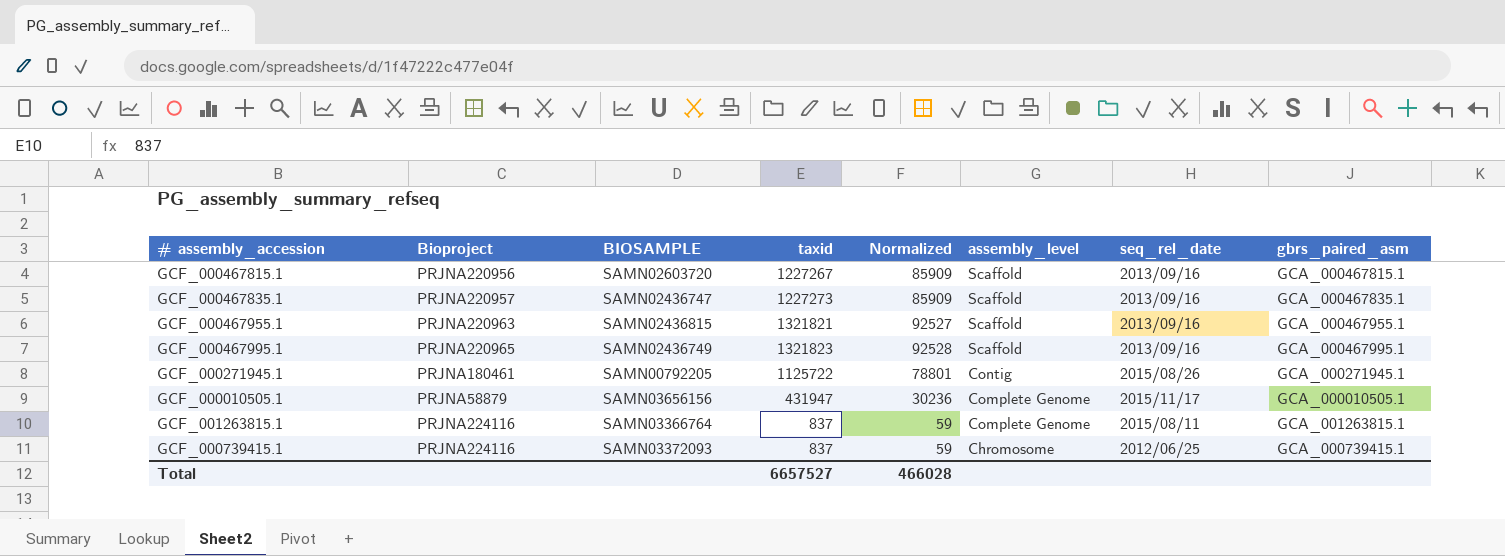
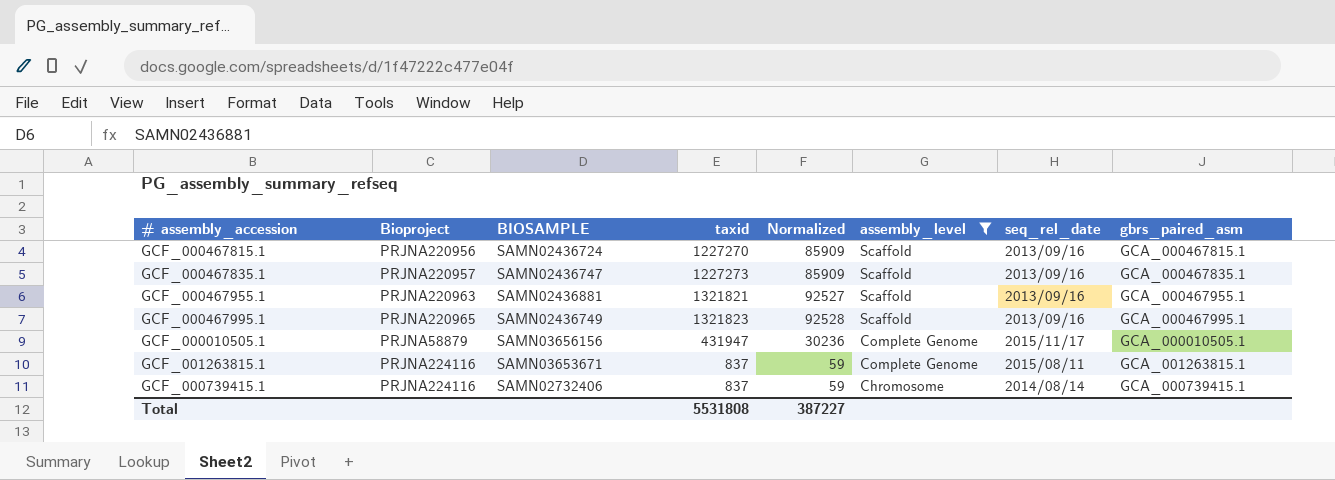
filter: none -> assembly_level != Contig
GCF_000467815.1 | BIOSAMPLE: SAMN02603720 -> SAMN02436724
GCF_000467815.1 | taxid: 1227267 -> 1227270
GCF_000467955.1 | BIOSAMPLE: SAMN02436815 -> SAMN02436881
GCF_001263815.1 | BIOSAMPLE: SAMN03366764 -> SAMN03653671
GCF_000739415.1 | BIOSAMPLE: SAMN03372093 -> SAMN02732406
GCF_000739415.1 | seq_rel_date: 2012/06/25 -> 2014/08/14
Total | taxid: 6657527 -> 5531808
Total | Normalized: 466028 -> 387227

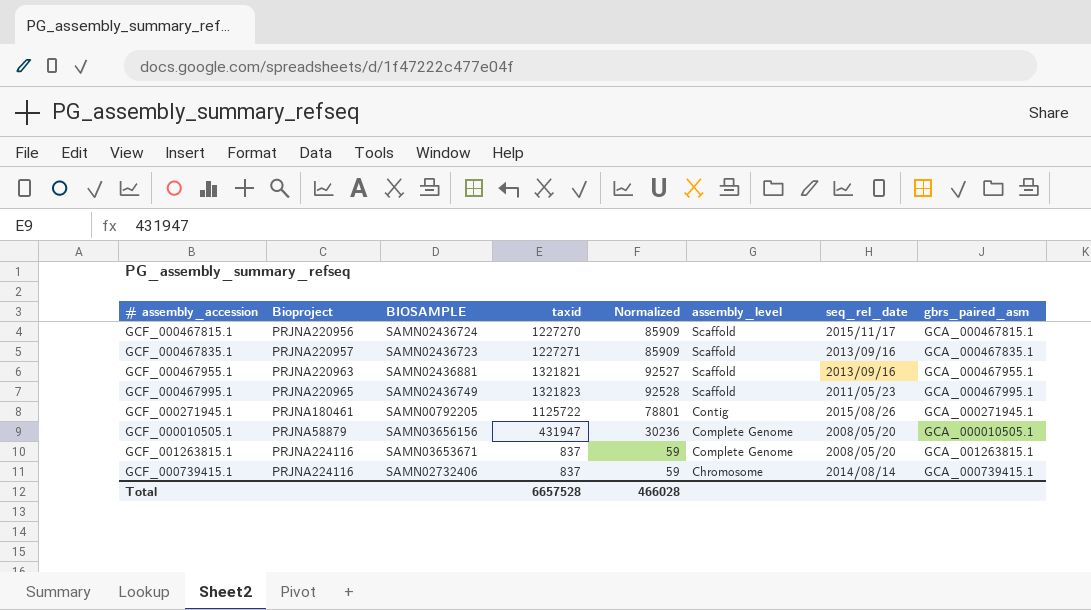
filter: assembly_level != Contig -> none
GCF_000467815.1 | seq_rel_date: 2013/09/16 -> 2015/11/17
GCF_000467835.1 | BIOSAMPLE: SAMN02436747 -> SAMN02436723
GCF_000467835.1 | taxid: 1227273 -> 1227271
GCF_000467995.1 | seq_rel_date: 2013/09/16 -> 2011/05/23
GCF_000010505.1 | seq_rel_date: 2015/11/17 -> 2008/05/20
GCF_001263815.1 | seq_rel_date: 2015/08/11 -> 2008/05/20
Total | taxid: 5531808 -> 6657528
Total | Normalized: 387227 -> 466028

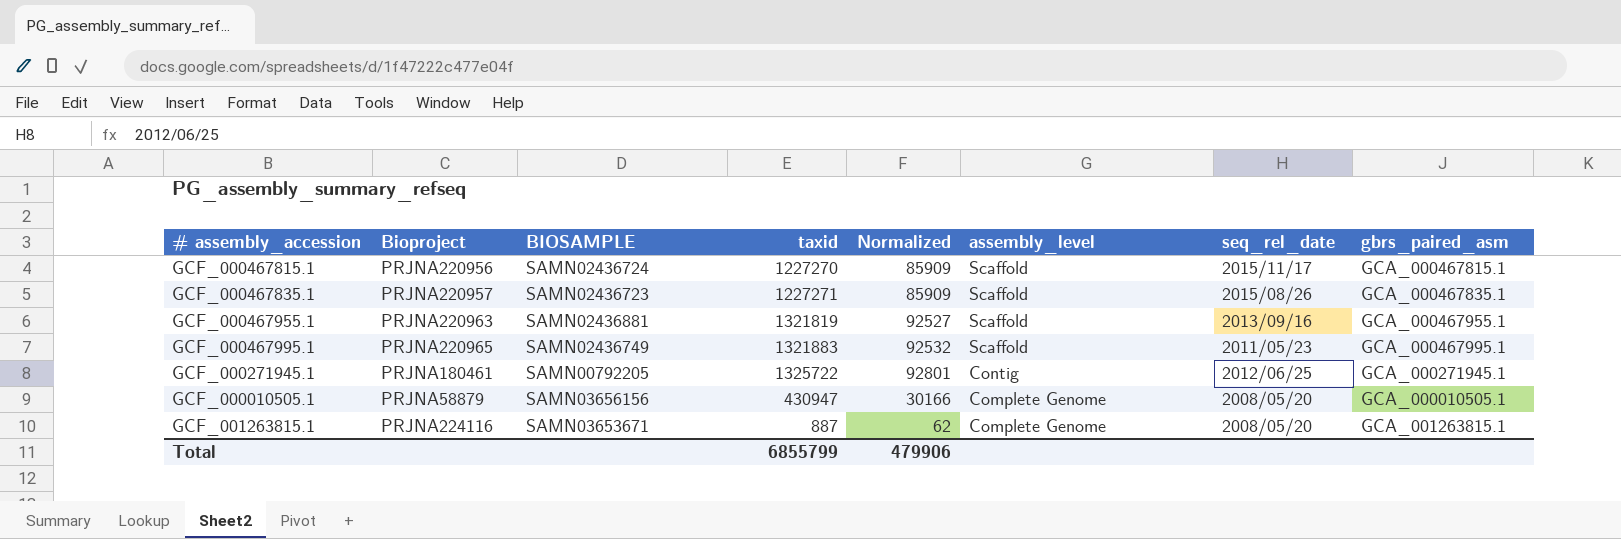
row GCF_000739415.1: PRJNA224116 | SAMN02732406 | 837 | 59 | Chromosome | 2014/08/14 | GCA_000739415.1 -> none
GCF_000467835.1 | seq_rel_date: 2013/09/16 -> 2015/08/26
GCF_000467955.1 | taxid: 1321821 -> 1321819
GCF_000467995.1 | taxid: 1321823 -> 1321883
GCF_000467995.1 | Normalized: 92528 -> 92532
GCF_000271945.1 | taxid: 1125722 -> 1325722
GCF_000271945.1 | Normalized: 78801 -> 92801
GCF_000271945.1 | seq_rel_date: 2015/08/26 -> 2012/06/25
GCF_000010505.1 | taxid: 431947 -> 430947
GCF_000010505.1 | Normalized: 30236 -> 30166
GCF_001263815.1 | taxid: 837 -> 887
GCF_001263815.1 | Normalized: 59 -> 62
Total | taxid: 6657528 -> 6855799
Total | Normalized: 466028 -> 479906

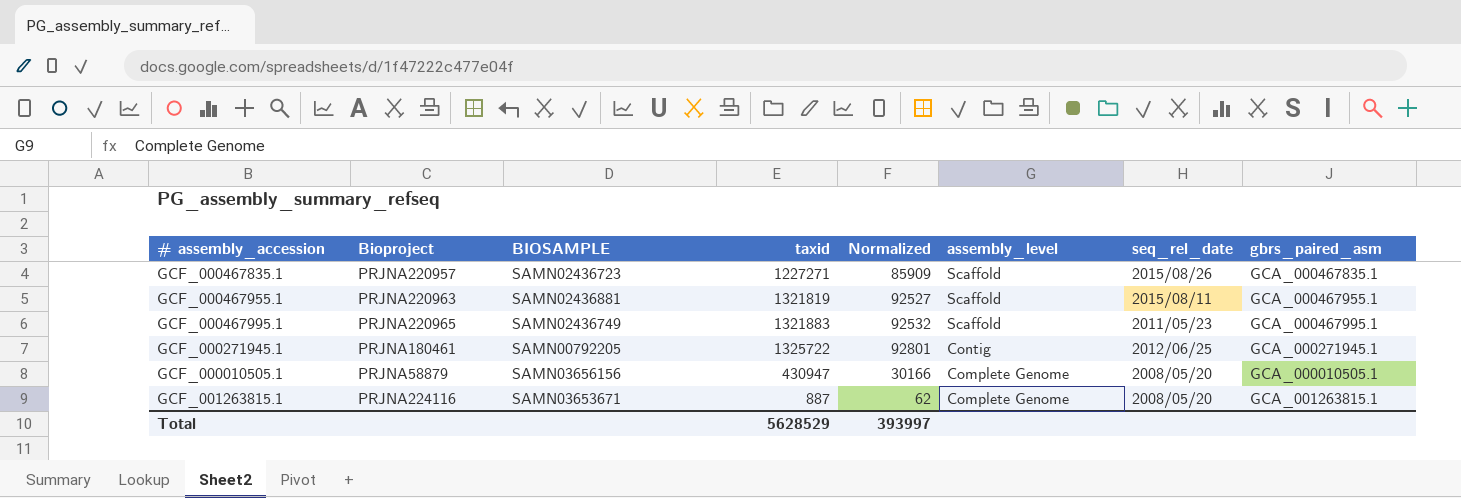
row GCF_000467815.1: PRJNA220956 | SAMN02436724 | 1227270 | 85909 | Scaffold | 2015/11/17 | GCA_000467815.1 -> none
GCF_000467955.1 | seq_rel_date: 2013/09/16 -> 2015/08/11
Total | taxid: 6855799 -> 5628529
Total | Normalized: 479906 -> 393997

